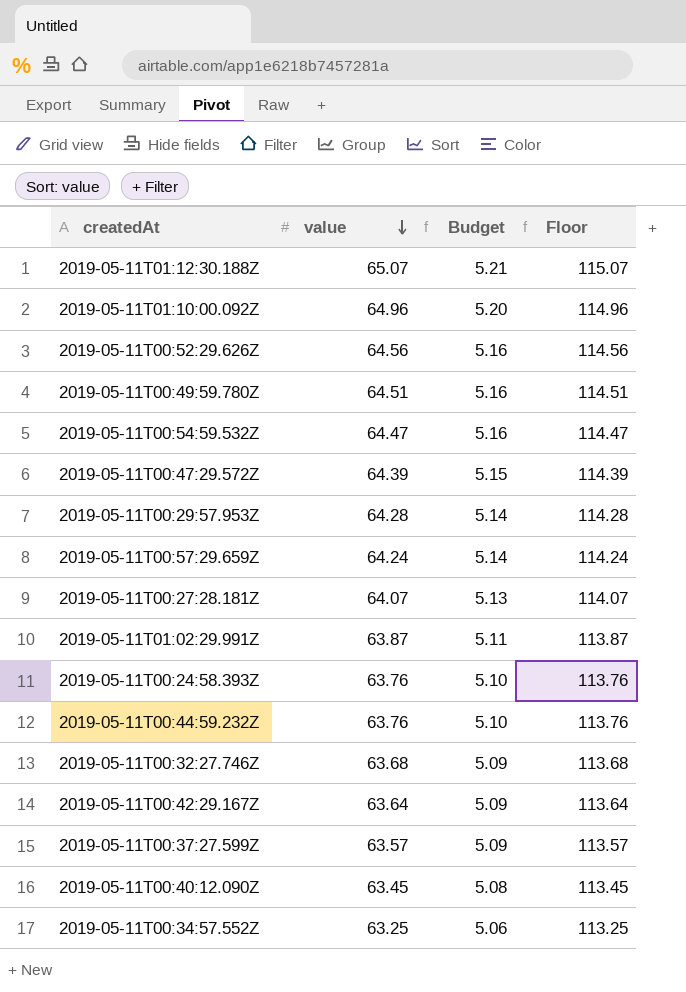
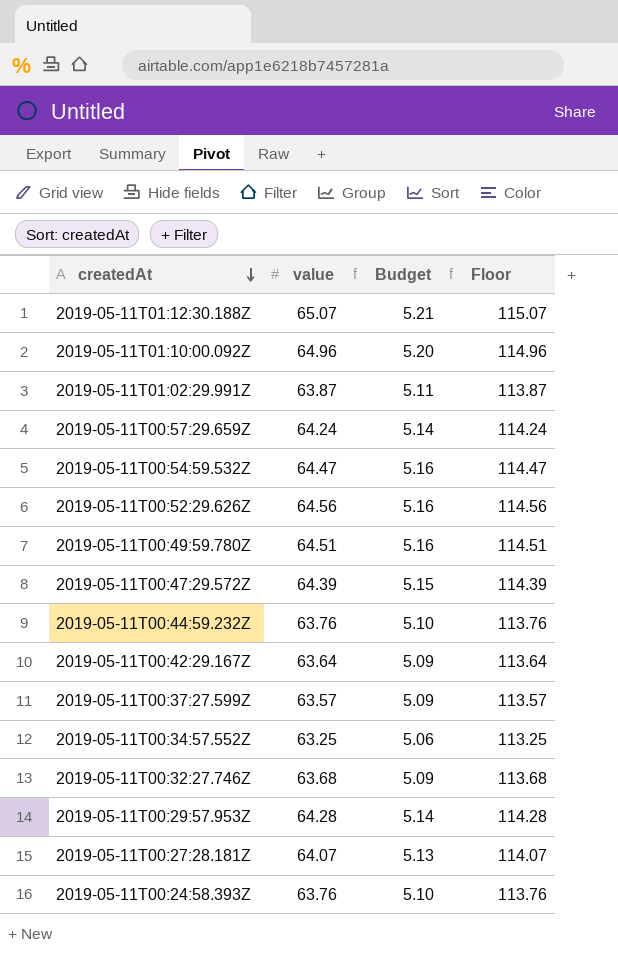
row order: value descending -> createdAt descending
row 2019-05-11T00:40:12.090Z: 63.45 | 5.08 | 113.45 -> none

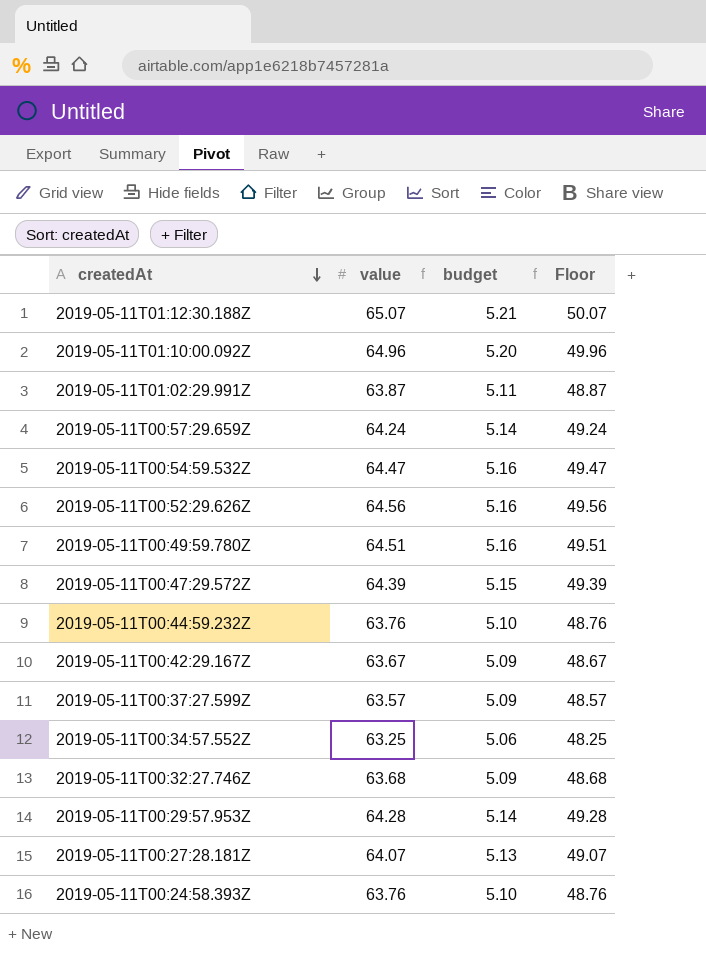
column name: Budget -> budget
column Floor | formula: [value] + 50 -> [value] - 15
2019-05-11T00:42:29.167Z | value: 63.64 -> 63.67

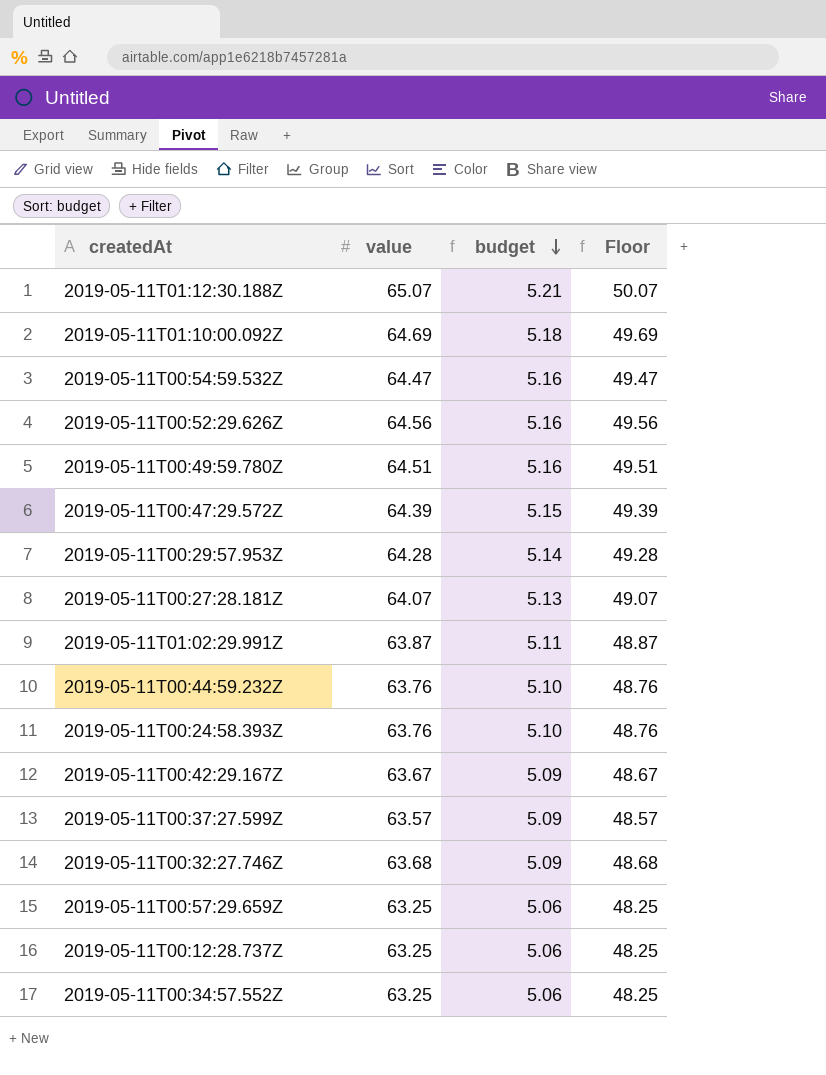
row order: createdAt descending -> budget descending
2019-05-11T01:10:00.092Z | value: 64.96 -> 64.69
2019-05-11T01:10:00.092Z | budget: 5.20 -> 5.18
2019-05-11T01:10:00.092Z | Floor: 49.96 -> 49.69
2019-05-11T00:57:29.659Z | value: 64.24 -> 63.25
2019-05-11T00:57:29.659Z | budget: 5.14 -> 5.06
2019-05-11T00:57:29.659Z | Floor: 49.24 -> 48.25
row 2019-05-11T00:12:28.737Z: none -> 63.25 | 5.06 | 48.25

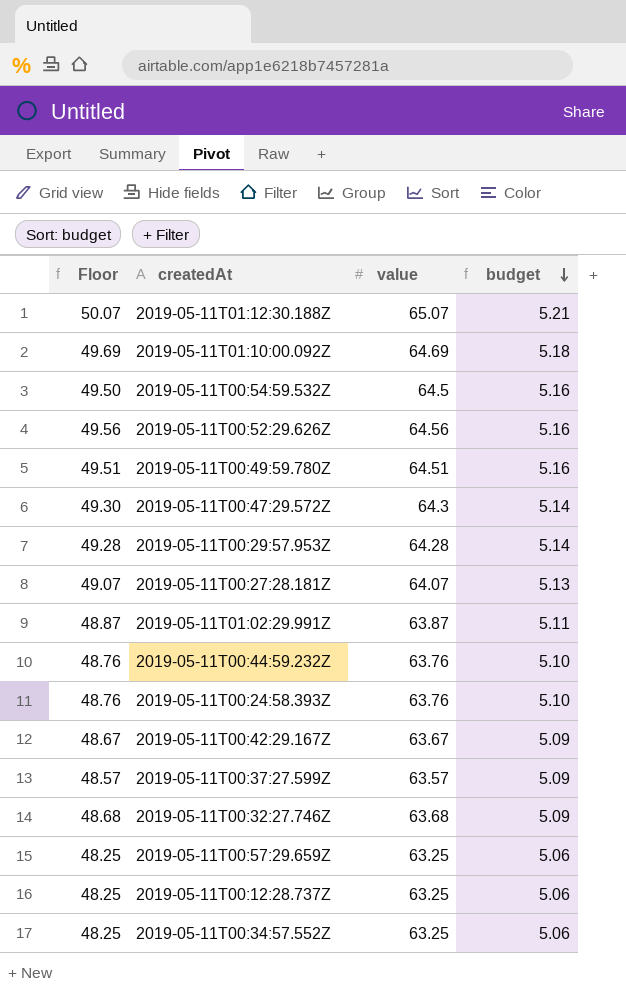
column Floor | position: 4 -> 1
2019-05-11T00:54:59.532Z | Floor: 49.47 -> 49.50
2019-05-11T00:54:59.532Z | value: 64.47 -> 64.5
2019-05-11T00:47:29.572Z | Floor: 49.39 -> 49.30
2019-05-11T00:47:29.572Z | value: 64.39 -> 64.3
2019-05-11T00:47:29.572Z | budget: 5.15 -> 5.14

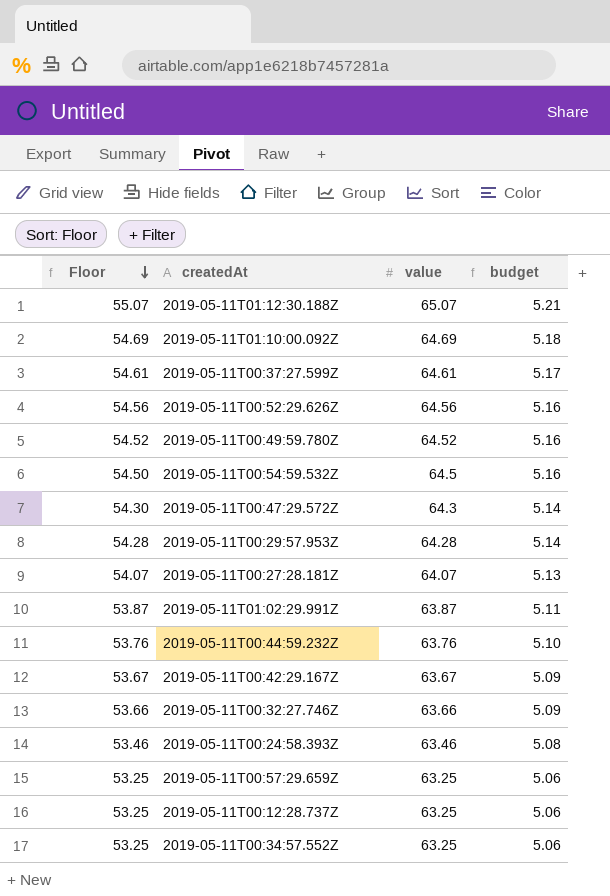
row order: budget descending -> Floor descending
column Floor | formula: [value] - 15 -> [value] - 10
2019-05-11T00:37:27.599Z | value: 63.57 -> 64.61
2019-05-11T00:37:27.599Z | budget: 5.09 -> 5.17
2019-05-11T00:49:59.780Z | value: 64.51 -> 64.52
2019-05-11T00:32:27.746Z | value: 63.68 -> 63.66
2019-05-11T00:24:58.393Z | value: 63.76 -> 63.46
2019-05-11T00:24:58.393Z | budget: 5.10 -> 5.08

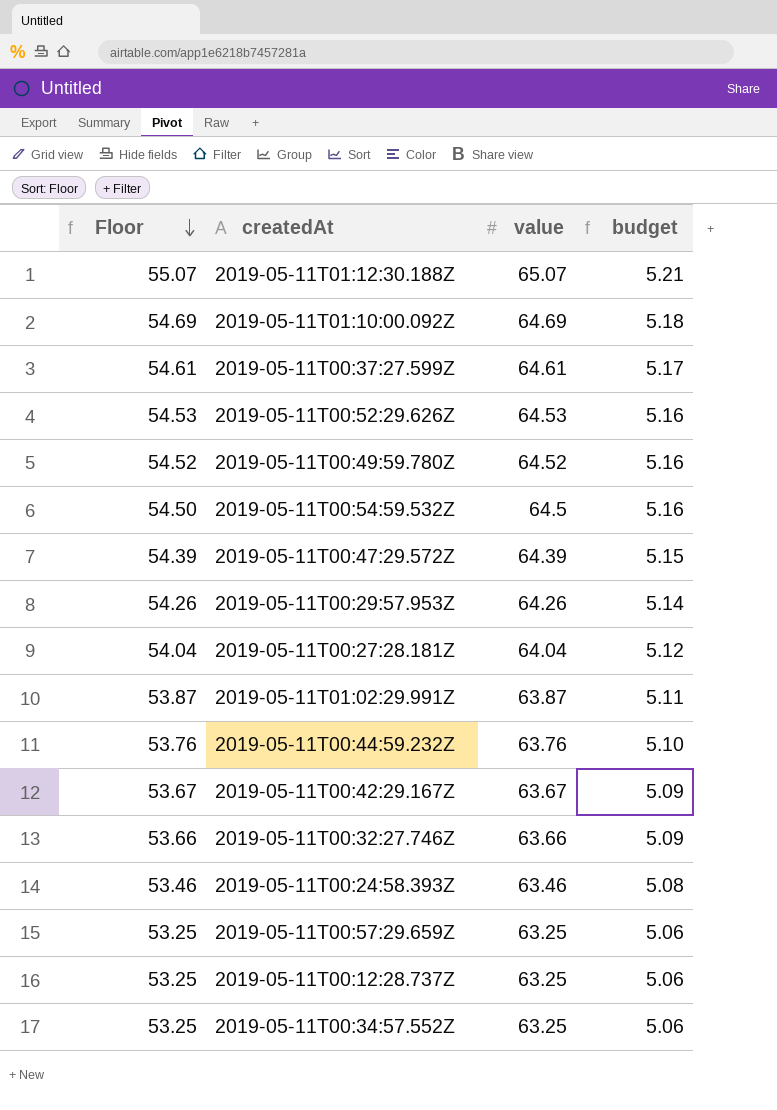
2019-05-11T00:52:29.626Z | Floor: 54.56 -> 54.53
2019-05-11T00:52:29.626Z | value: 64.56 -> 64.53
2019-05-11T00:47:29.572Z | Floor: 54.30 -> 54.39
2019-05-11T00:47:29.572Z | value: 64.3 -> 64.39
2019-05-11T00:47:29.572Z | budget: 5.14 -> 5.15
2019-05-11T00:29:57.953Z | Floor: 54.28 -> 54.26
2019-05-11T00:29:57.953Z | value: 64.28 -> 64.26
2019-05-11T00:27:28.181Z | Floor: 54.07 -> 54.04
2019-05-11T00:27:28.181Z | value: 64.07 -> 64.04
2019-05-11T00:27:28.181Z | budget: 5.13 -> 5.12

